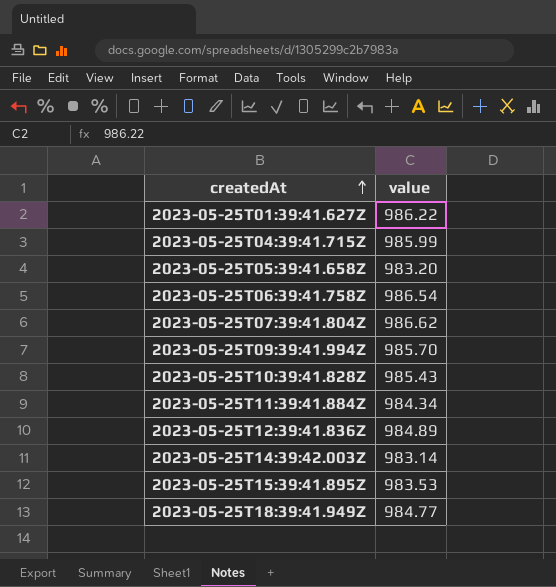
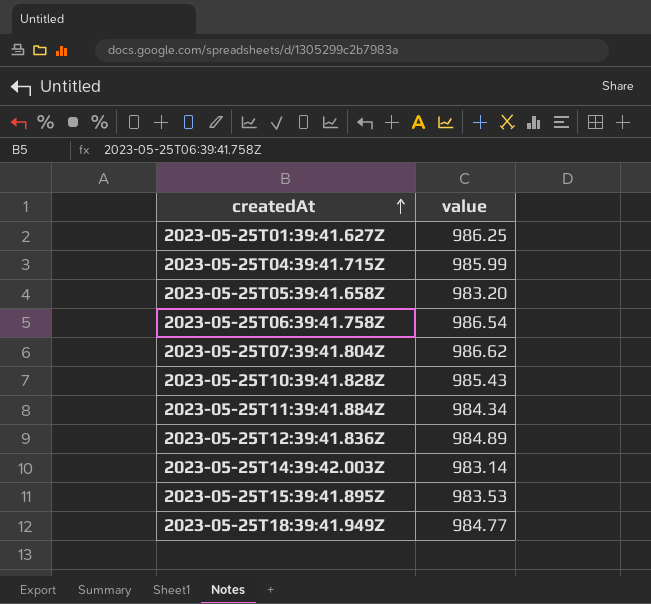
row 2023-05-25T09:39:41.994Z: 985.70 -> none
2023-05-25T01:39:41.627Z | value: 986.22 -> 986.25

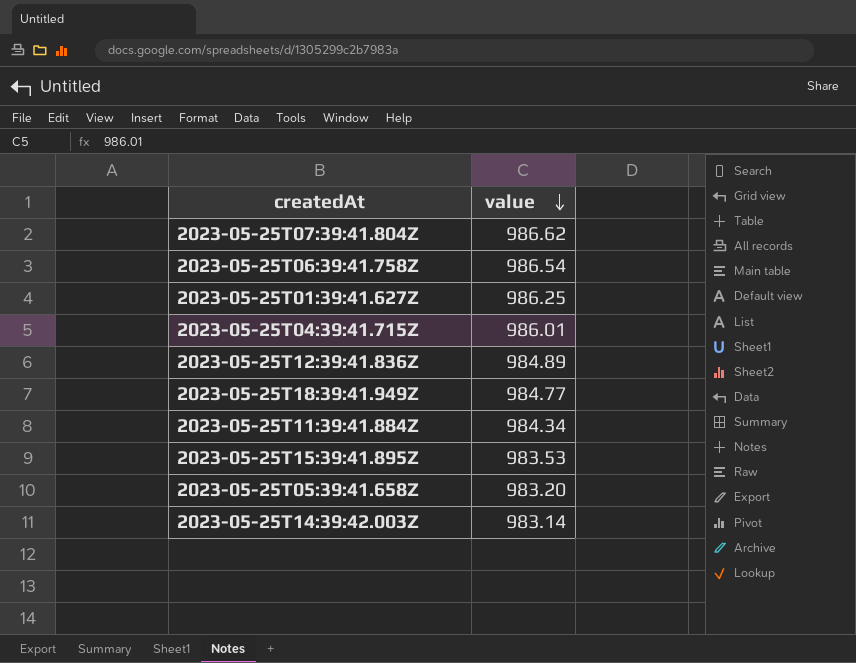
row order: createdAt ascending -> value descending
row 2023-05-25T10:39:41.828Z: 985.43 -> none
2023-05-25T04:39:41.715Z | value: 985.99 -> 986.01

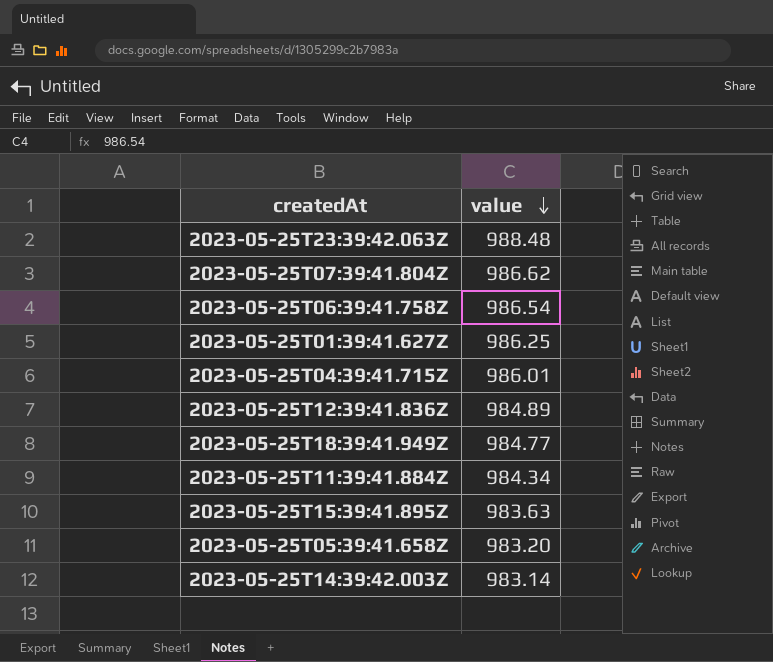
row 2023-05-25T23:39:42.063Z: none -> 988.48
2023-05-25T15:39:41.895Z | value: 983.53 -> 983.63

